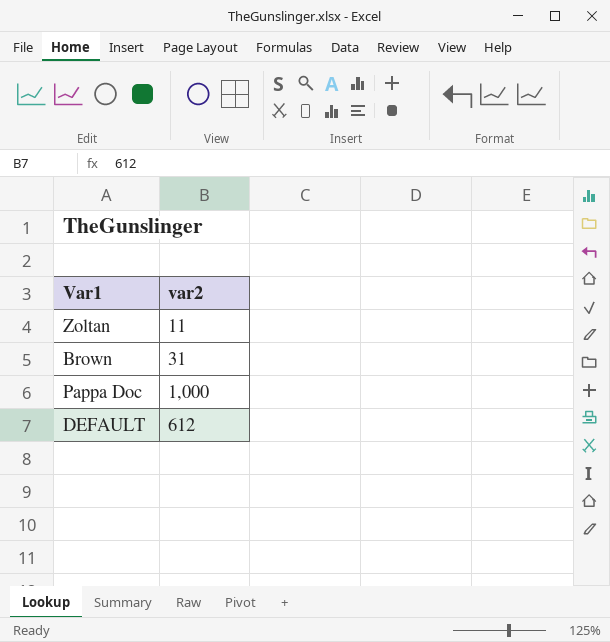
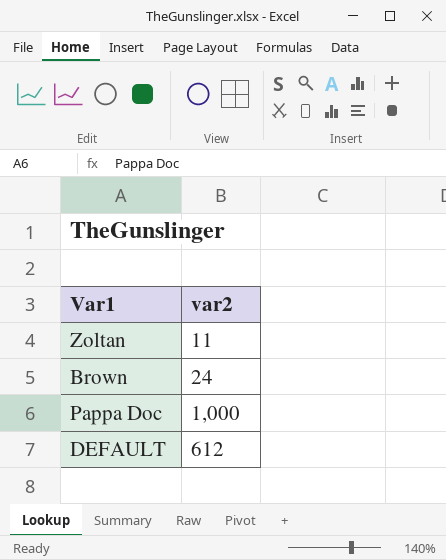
Brown | var2: 31 -> 24

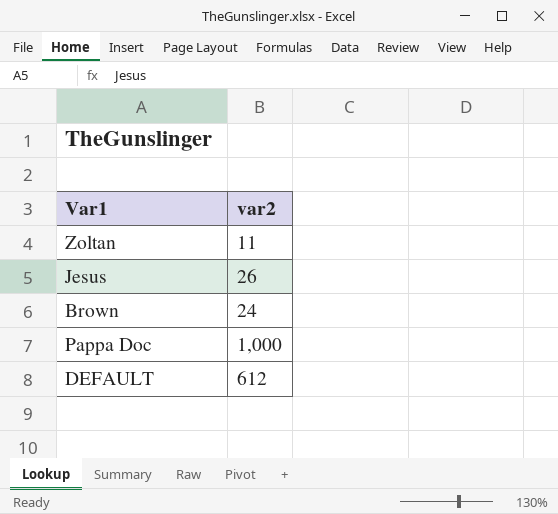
row Jesus: none -> 26

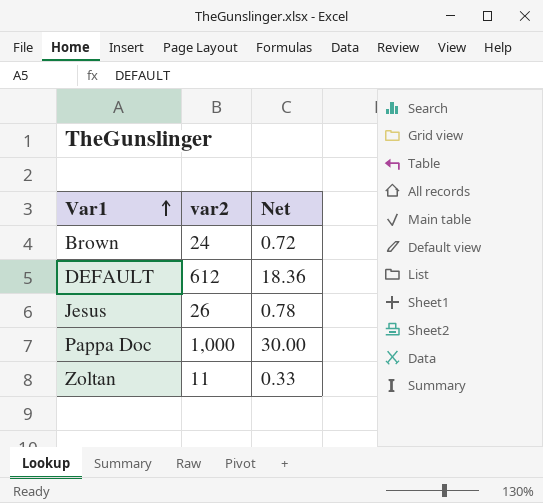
row order: none -> Var1 ascending
column Net | formula: none -> [var2] * 0.03

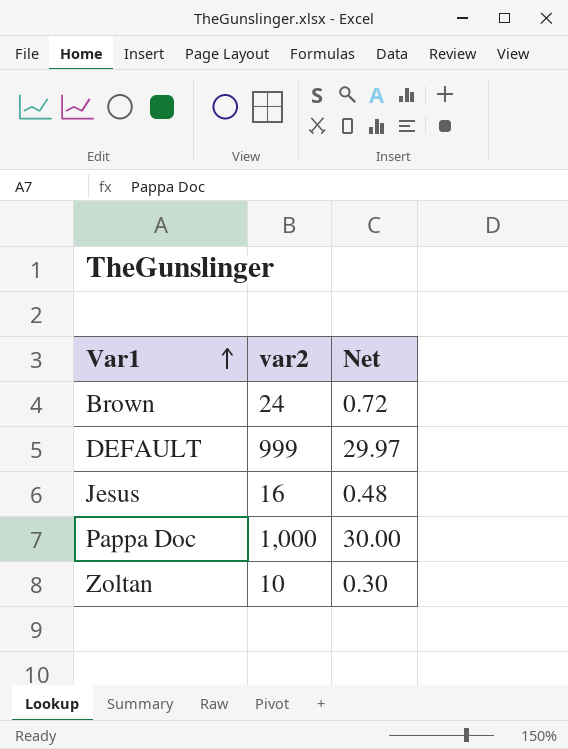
DEFAULT | var2: 612 -> 999
DEFAULT | Net: 18.36 -> 29.97
Jesus | var2: 26 -> 16
Jesus | Net: 0.78 -> 0.48
Zoltan | var2: 11 -> 10
Zoltan | Net: 0.33 -> 0.30

